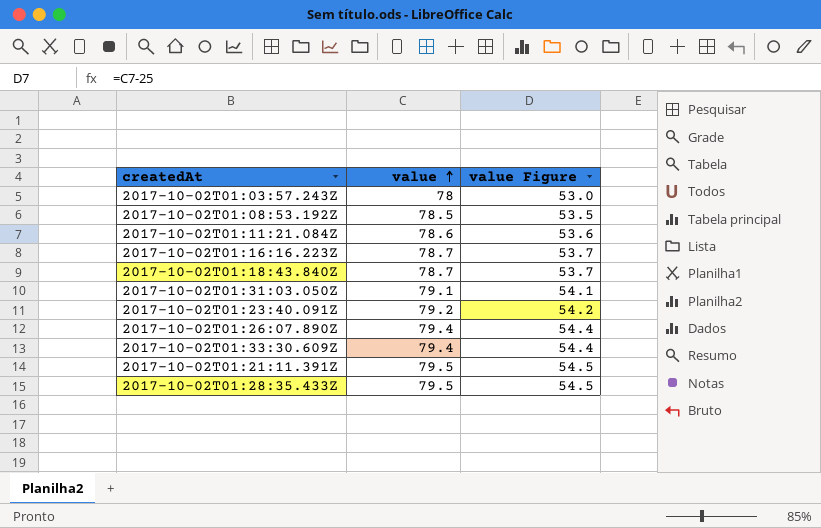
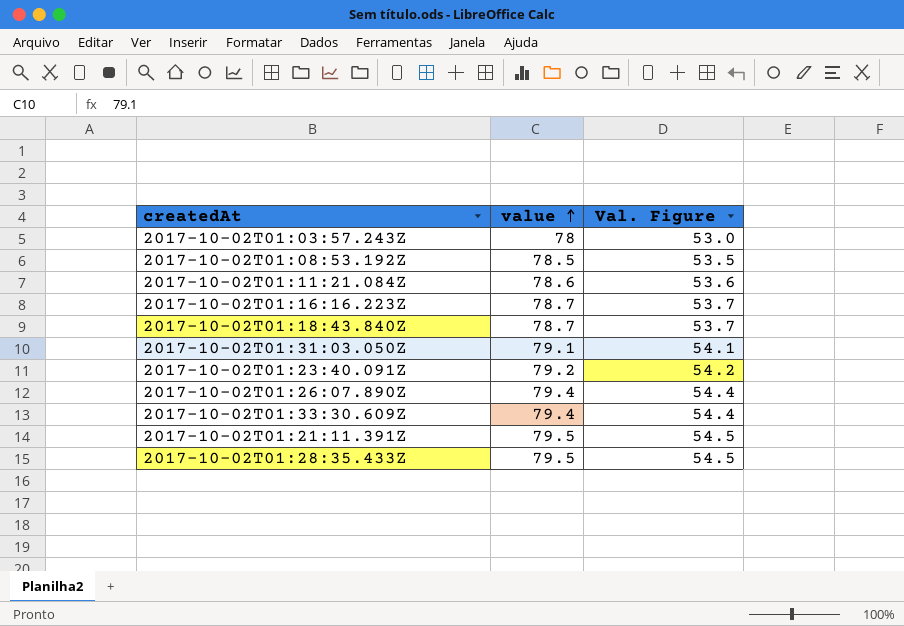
column name: value Figure -> Val. Figure

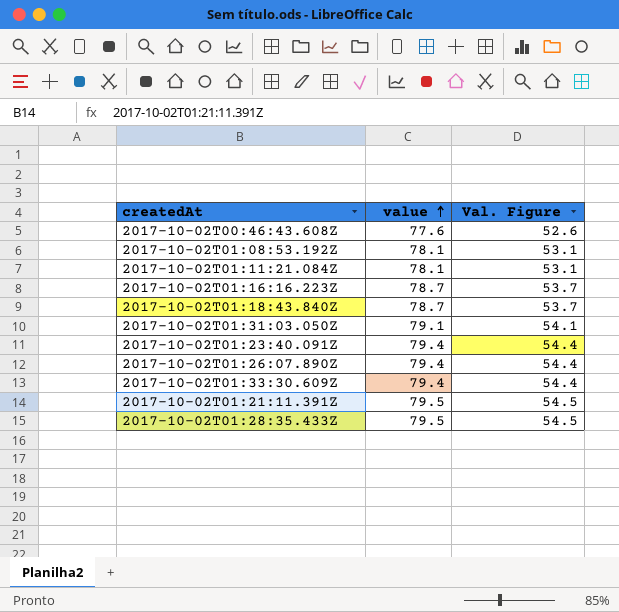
row 2017-10-02T01:03:57.243Z: 78 | 53.0 -> none
row 2017-10-02T00:46:43.608Z: none -> 77.6 | 52.6
2017-10-02T01:08:53.192Z | value: 78.5 -> 78.1
2017-10-02T01:08:53.192Z | Val. Figure: 53.5 -> 53.1
2017-10-02T01:11:21.084Z | value: 78.6 -> 78.1
2017-10-02T01:11:21.084Z | Val. Figure: 53.6 -> 53.1
2017-10-02T01:23:40.091Z | value: 79.2 -> 79.4
2017-10-02T01:23:40.091Z | Val. Figure: 54.2 -> 54.4

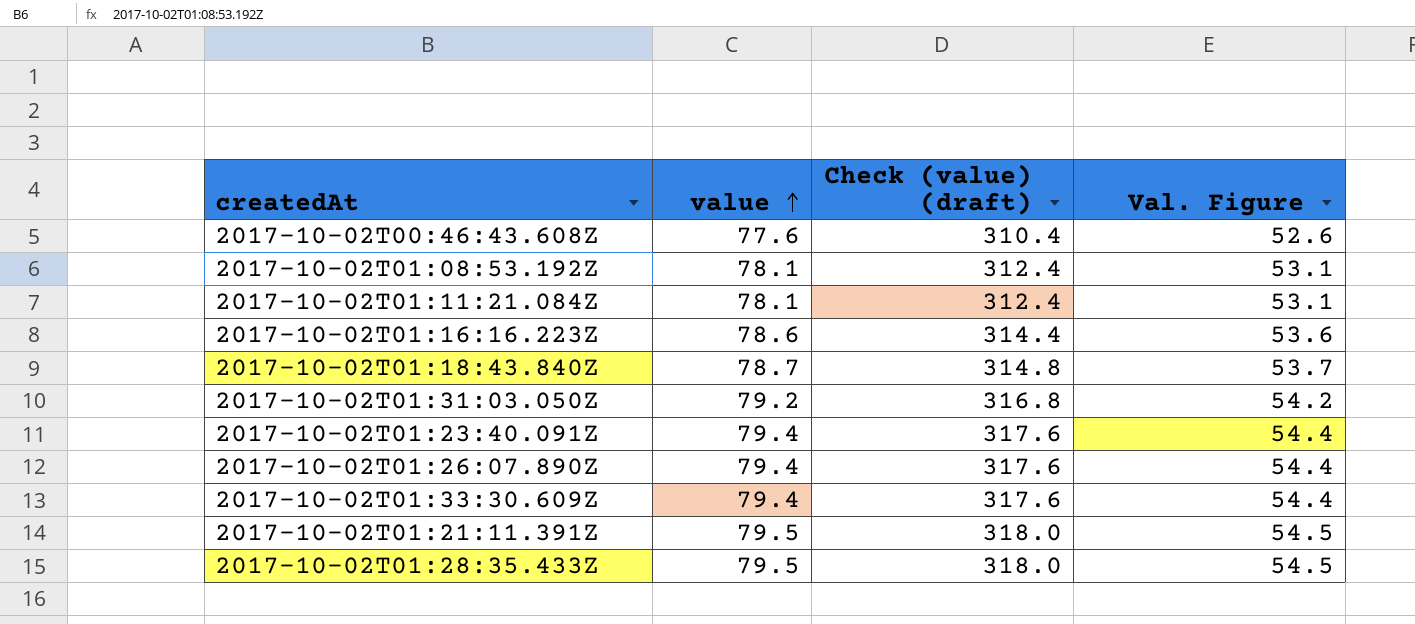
column Check (value) (draft) | formula: none -> [value] * 4
2017-10-02T01:16:16.223Z | value: 78.7 -> 78.6
2017-10-02T01:16:16.223Z | Val. Figure: 53.7 -> 53.6
2017-10-02T01:31:03.050Z | value: 79.1 -> 79.2
2017-10-02T01:31:03.050Z | Val. Figure: 54.1 -> 54.2

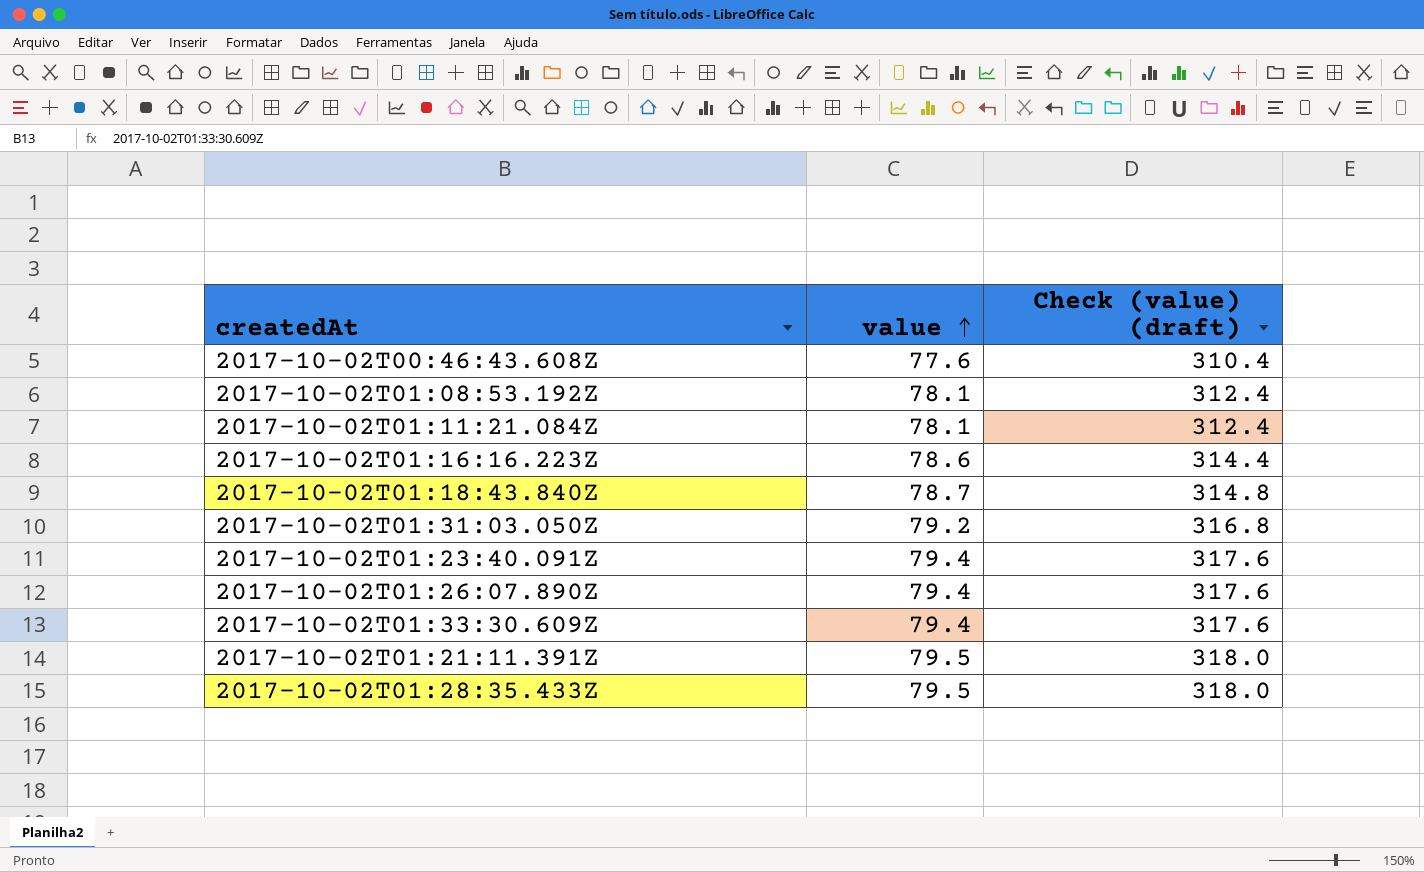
column Val. Figure | formula: [value] - 25 -> none

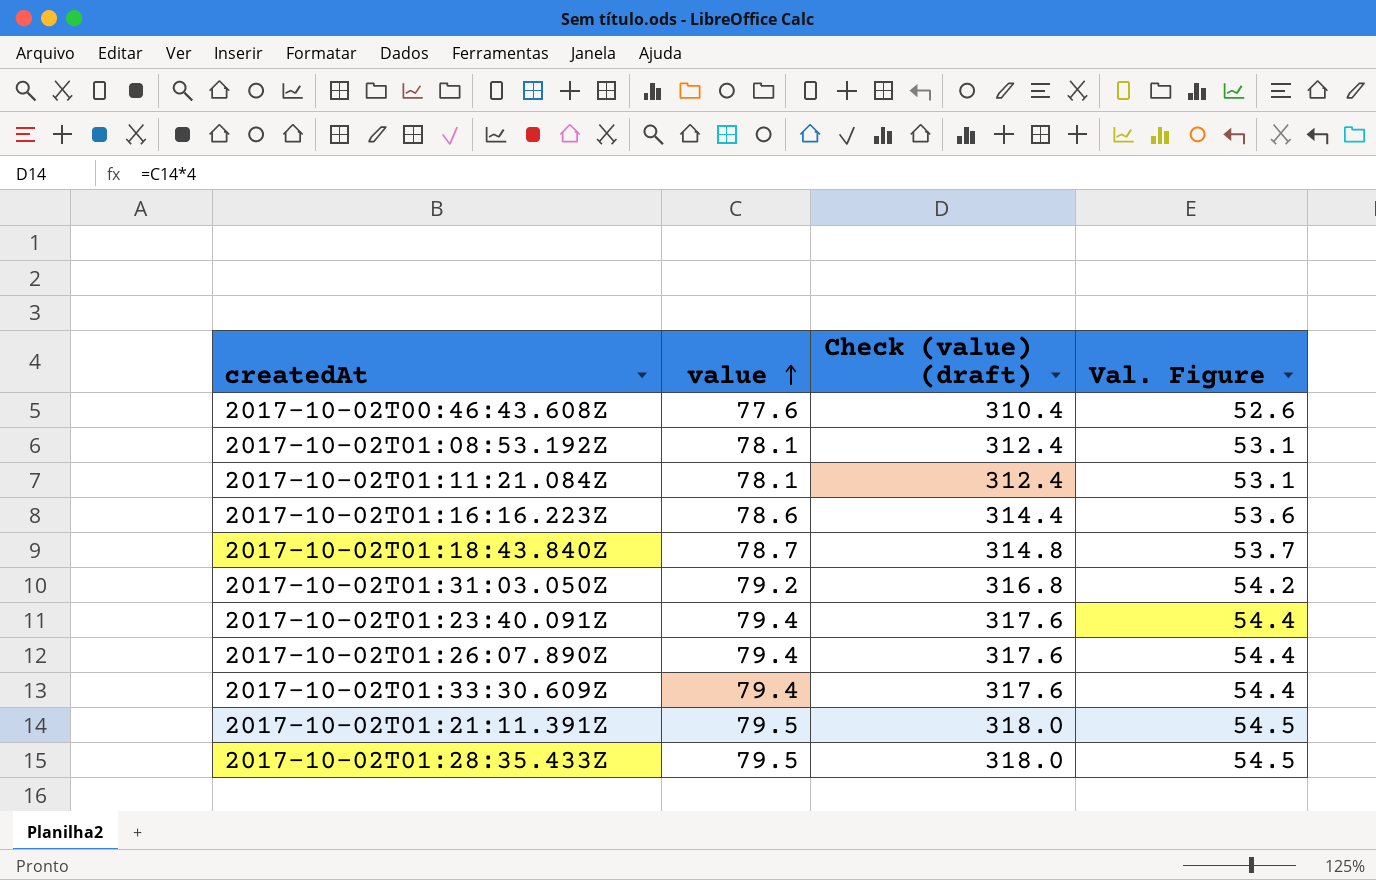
column Val. Figure | formula: none -> [value] - 25

